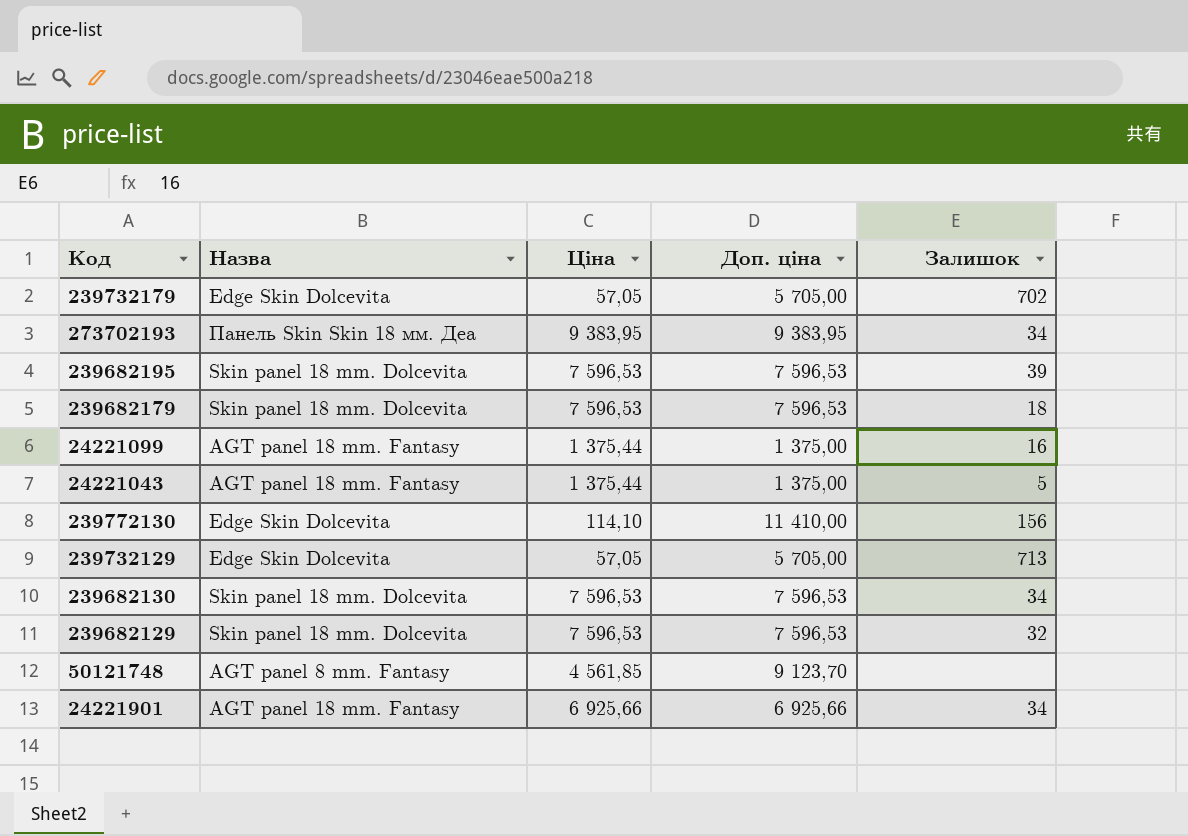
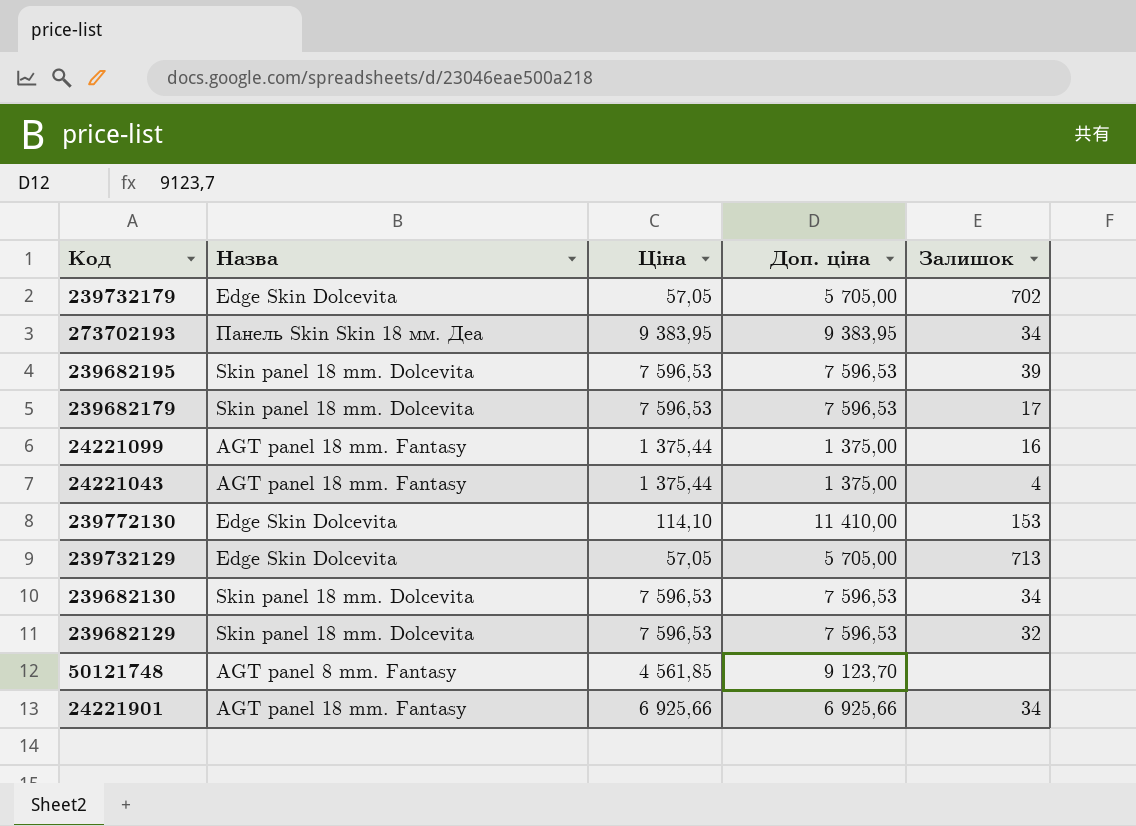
239682179 | Залишок: 18 -> 17
24221043 | Залишок: 5 -> 4
239772130 | Залишок: 156 -> 153

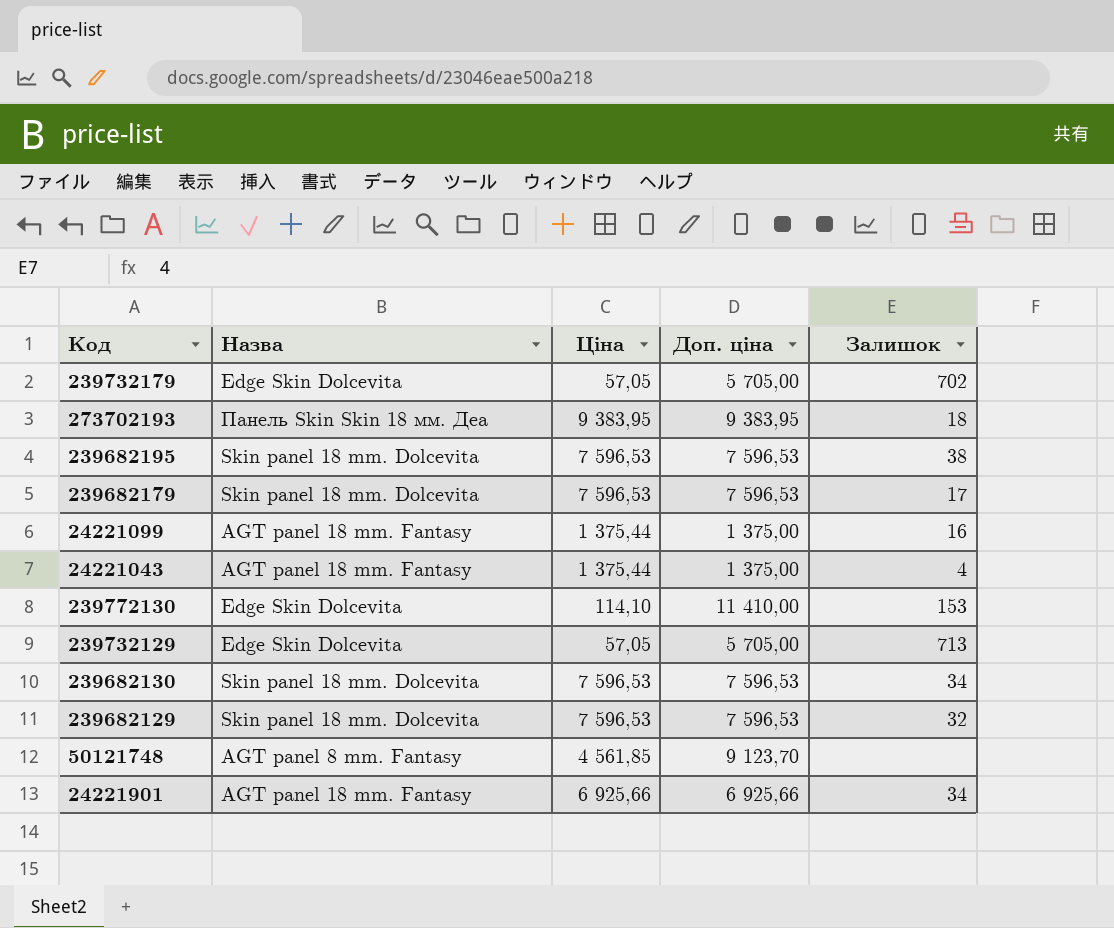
273702193 | Залишок: 34 -> 18
239682195 | Залишок: 39 -> 38

